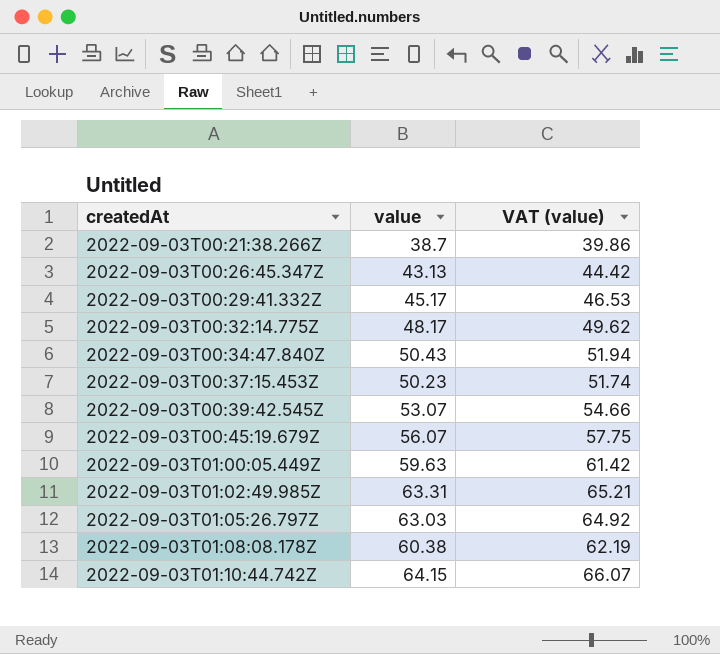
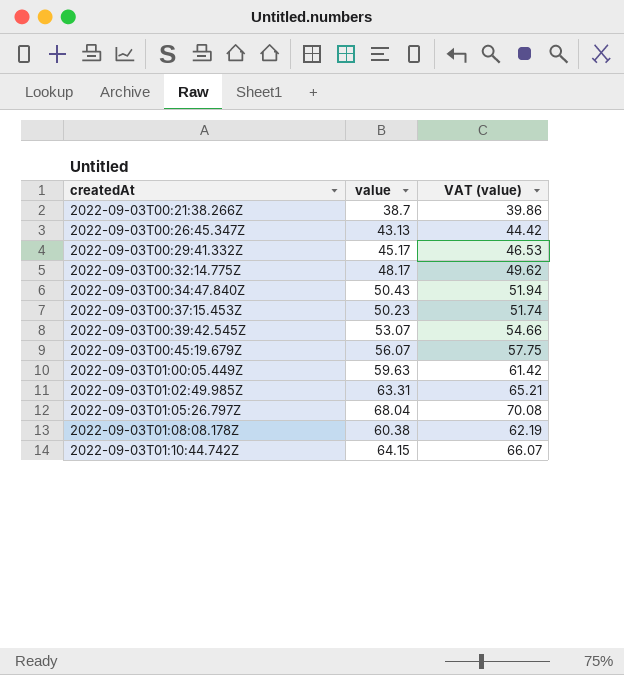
2022-09-03T01:05:26.797Z | value: 63.03 -> 68.04
2022-09-03T01:05:26.797Z | VAT (value): 64.92 -> 70.08

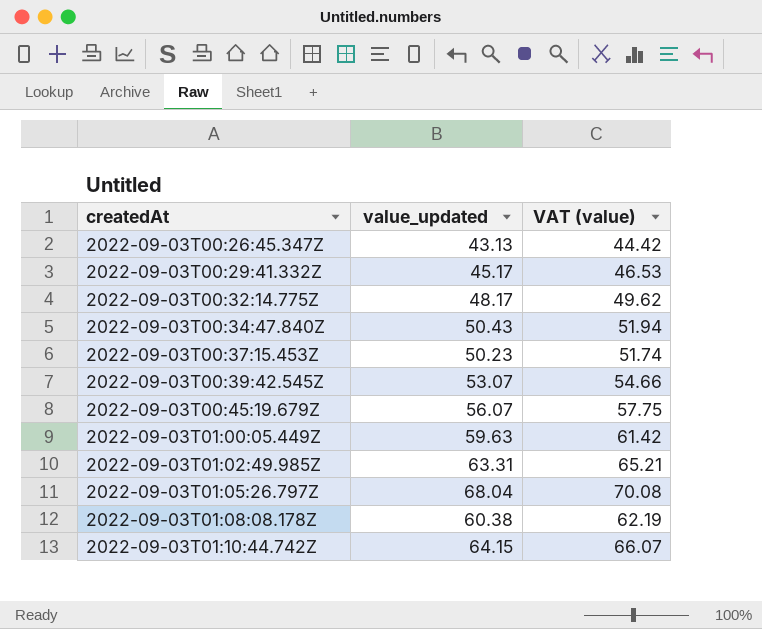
column name: value -> value_updated
row 2022-09-03T00:21:38.266Z: 38.7 | 39.86 -> none

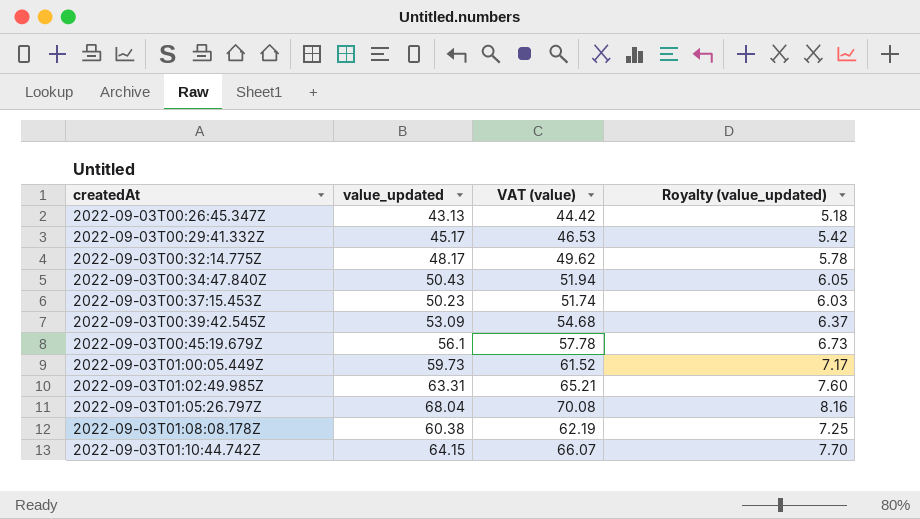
column Royalty (value_updated) | formula: none -> [value_updated] * 0.12
2022-09-03T00:39:42.545Z | value_updated: 53.07 -> 53.09
2022-09-03T00:39:42.545Z | VAT (value): 54.66 -> 54.68
2022-09-03T00:45:19.679Z | value_updated: 56.07 -> 56.1
2022-09-03T00:45:19.679Z | VAT (value): 57.75 -> 57.78
2022-09-03T01:00:05.449Z | value_updated: 59.63 -> 59.73
2022-09-03T01:00:05.449Z | VAT (value): 61.42 -> 61.52

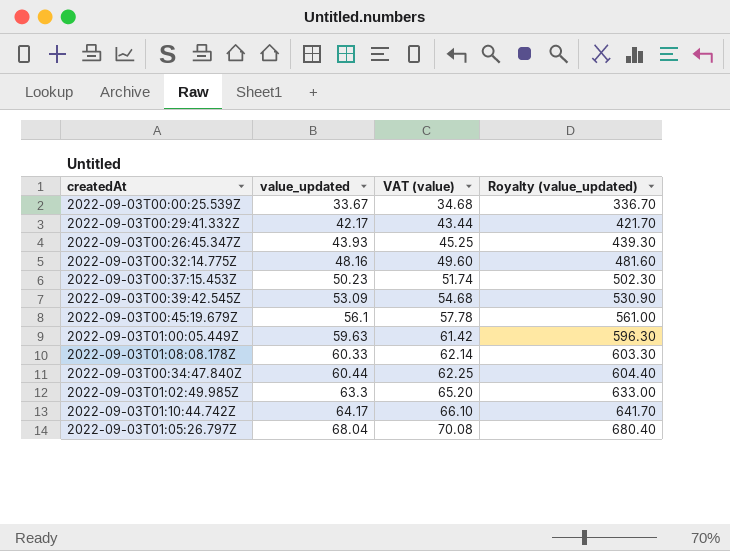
row order: createdAt ascending -> value_updated ascending
column Royalty (value_updated) | formula: [value_updated] * 0.12 -> [value_updated] * 10
row 2022-09-03T00:00:25.539Z: none -> 33.67 | 34.68 | 336.70
2022-09-03T00:29:41.332Z | value_updated: 45.17 -> 42.17
2022-09-03T00:29:41.332Z | VAT (value): 46.53 -> 43.44
2022-09-03T00:26:45.347Z | value_updated: 43.13 -> 43.93
2022-09-03T00:26:45.347Z | VAT (value): 44.42 -> 45.25
2022-09-03T00:32:14.775Z | value_updated: 48.17 -> 48.16
2022-09-03T00:32:14.775Z | VAT (value): 49.62 -> 49.60
2022-09-03T01:00:05.449Z | value_updated: 59.73 -> 59.63
2022-09-03T01:00:05.449Z | VAT (value): 61.52 -> 61.42
2022-09-03T01:08:08.178Z | value_updated: 60.38 -> 60.33
2022-09-03T01:08:08.178Z | VAT (value): 62.19 -> 62.14
2022-09-03T00:34:47.840Z | value_updated: 50.43 -> 60.44
2022-09-03T00:34:47.840Z | VAT (value): 51.94 -> 62.25
2022-09-03T01:02:49.985Z | value_updated: 63.31 -> 63.3
2022-09-03T01:02:49.985Z | VAT (value): 65.21 -> 65.20
2022-09-03T01:10:44.742Z | value_updated: 64.15 -> 64.17
2022-09-03T01:10:44.742Z | VAT (value): 66.07 -> 66.10

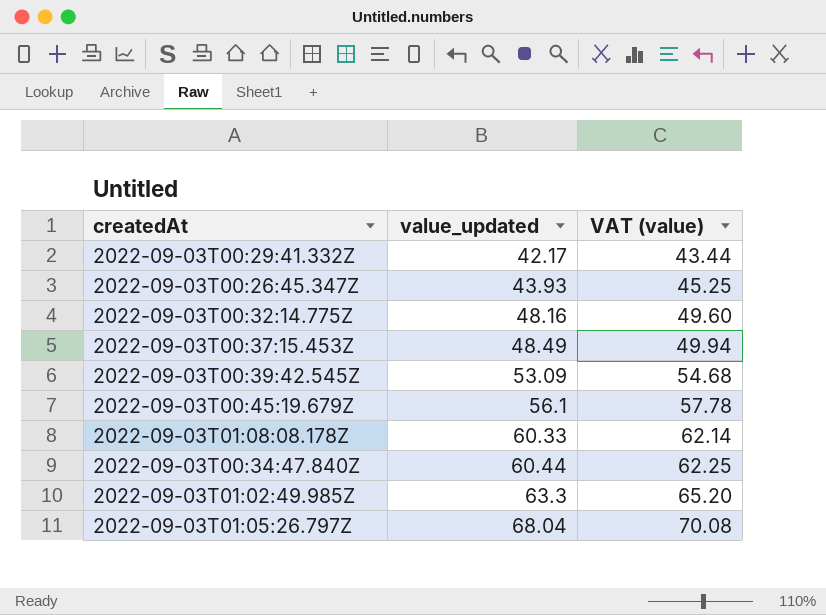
column Royalty (value_updated) | formula: [value_updated] * 10 -> none
row 2022-09-03T00:00:25.539Z: 33.67 | 34.68 | 336.70 -> none
row 2022-09-03T01:00:05.449Z: 59.63 | 61.42 | 596.30 -> none
row 2022-09-03T01:10:44.742Z: 64.17 | 66.10 | 641.70 -> none
2022-09-03T00:37:15.453Z | value_updated: 50.23 -> 48.49
2022-09-03T00:37:15.453Z | VAT (value): 51.74 -> 49.94

